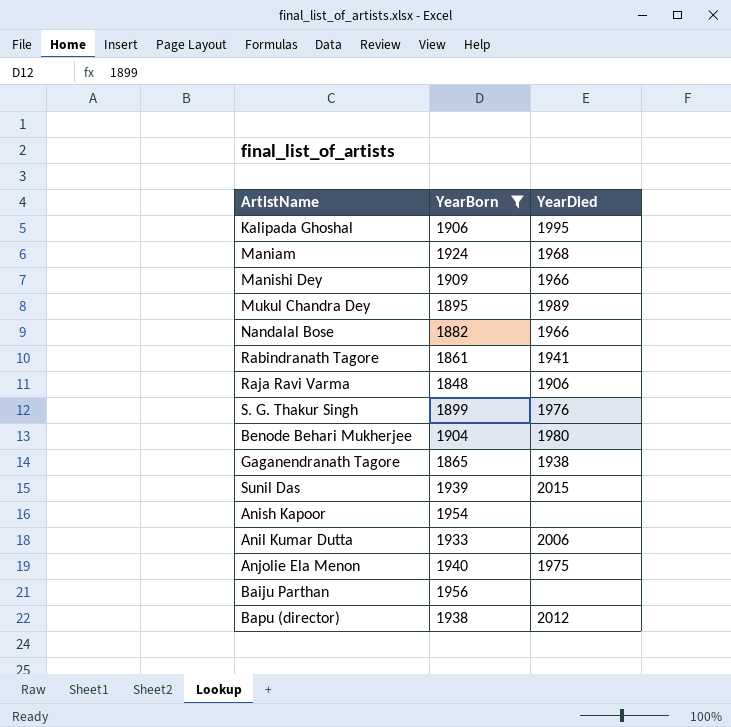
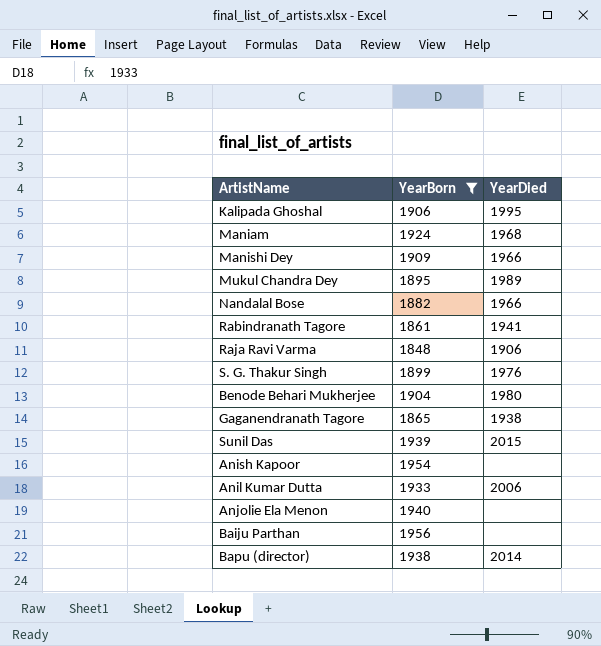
Anjolie Ela Menon | YearDied: 1975 -> none
Bapu (director) | YearDied: 2012 -> 2014

